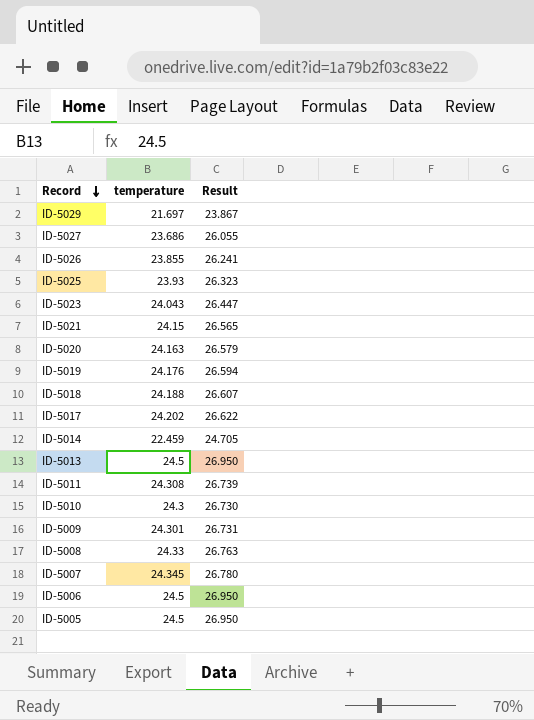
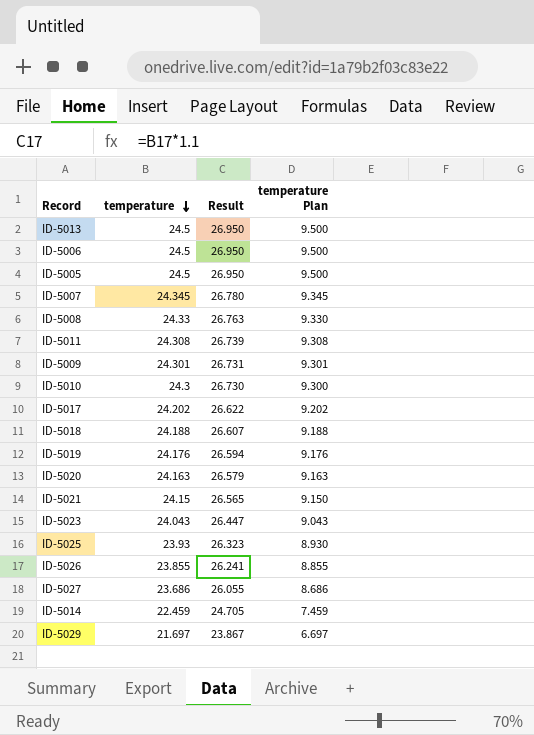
row order: Record descending -> temperature descending
column temperature Plan | formula: none -> [temperature] - 15

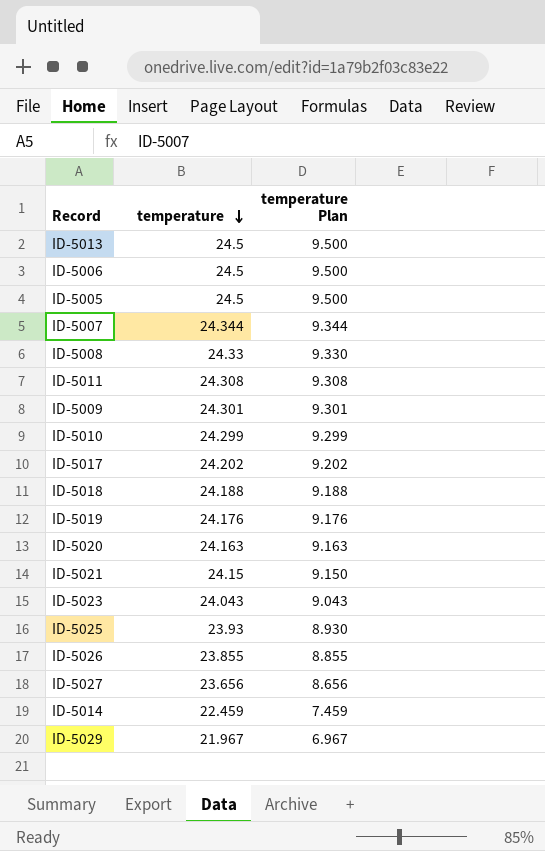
column Result | formula: [temperature] * 1.1 -> none
ID-5007 | temperature: 24.345 -> 24.344
ID-5007 | temperature Plan: 9.345 -> 9.344
ID-5010 | temperature: 24.3 -> 24.299
ID-5010 | temperature Plan: 9.300 -> 9.299
ID-5027 | temperature: 23.686 -> 23.656
ID-5027 | temperature Plan: 8.686 -> 8.656
ID-5029 | temperature: 21.697 -> 21.967
ID-5029 | temperature Plan: 6.697 -> 6.967

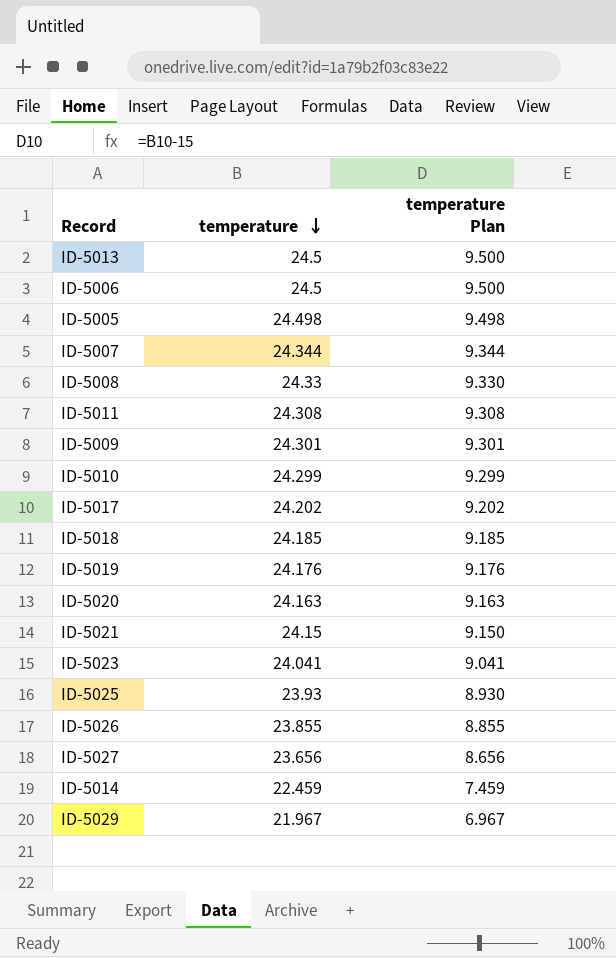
ID-5005 | temperature: 24.5 -> 24.498
ID-5005 | temperature Plan: 9.500 -> 9.498
ID-5018 | temperature: 24.188 -> 24.185
ID-5018 | temperature Plan: 9.188 -> 9.185
ID-5023 | temperature: 24.043 -> 24.041
ID-5023 | temperature Plan: 9.043 -> 9.041

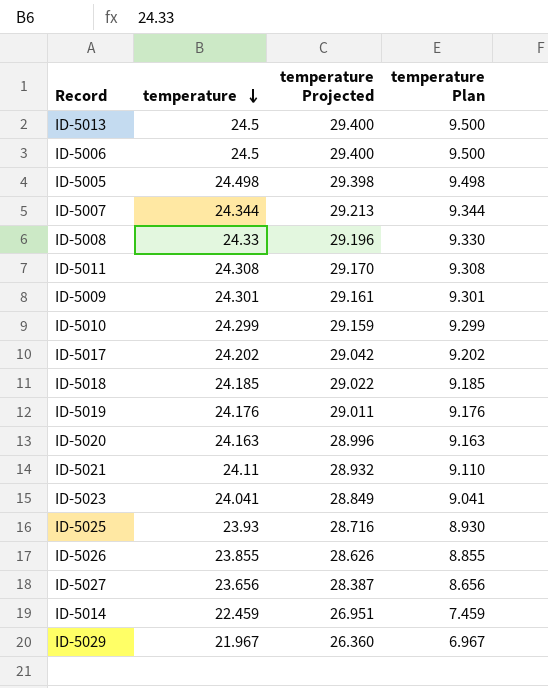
column temperature Projected | formula: none -> [temperature] * 1.2
ID-5021 | temperature: 24.15 -> 24.11
ID-5021 | temperature Plan: 9.150 -> 9.110

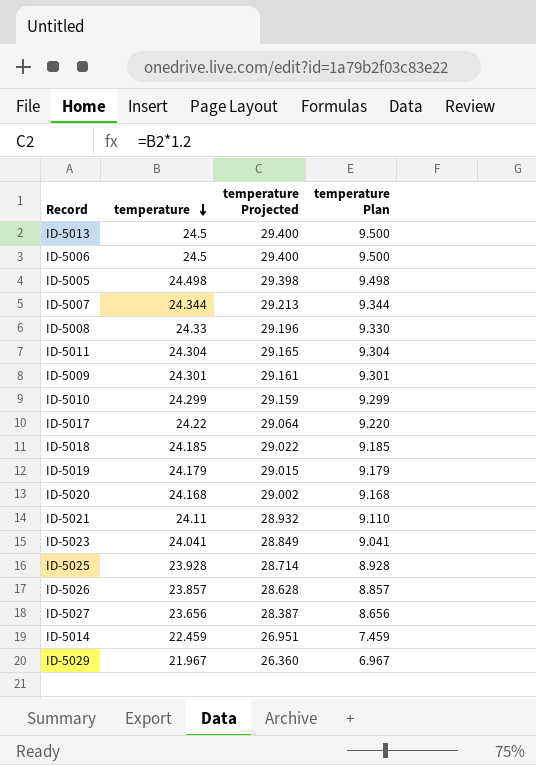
ID-5011 | temperature: 24.308 -> 24.304
ID-5011 | temperature Projected: 29.170 -> 29.165
ID-5011 | temperature Plan: 9.308 -> 9.304
ID-5017 | temperature: 24.202 -> 24.22
ID-5017 | temperature Projected: 29.042 -> 29.064
ID-5017 | temperature Plan: 9.202 -> 9.220
ID-5019 | temperature: 24.176 -> 24.179
ID-5019 | temperature Projected: 29.011 -> 29.015
ID-5019 | temperature Plan: 9.176 -> 9.179
ID-5020 | temperature: 24.163 -> 24.168
ID-5020 | temperature Projected: 28.996 -> 29.002
ID-5020 | temperature Plan: 9.163 -> 9.168
ID-5025 | temperature: 23.93 -> 23.928
ID-5025 | temperature Projected: 28.716 -> 28.714
ID-5025 | temperature Plan: 8.930 -> 8.928
ID-5026 | temperature: 23.855 -> 23.857
ID-5026 | temperature Projected: 28.626 -> 28.628
ID-5026 | temperature Plan: 8.855 -> 8.857

